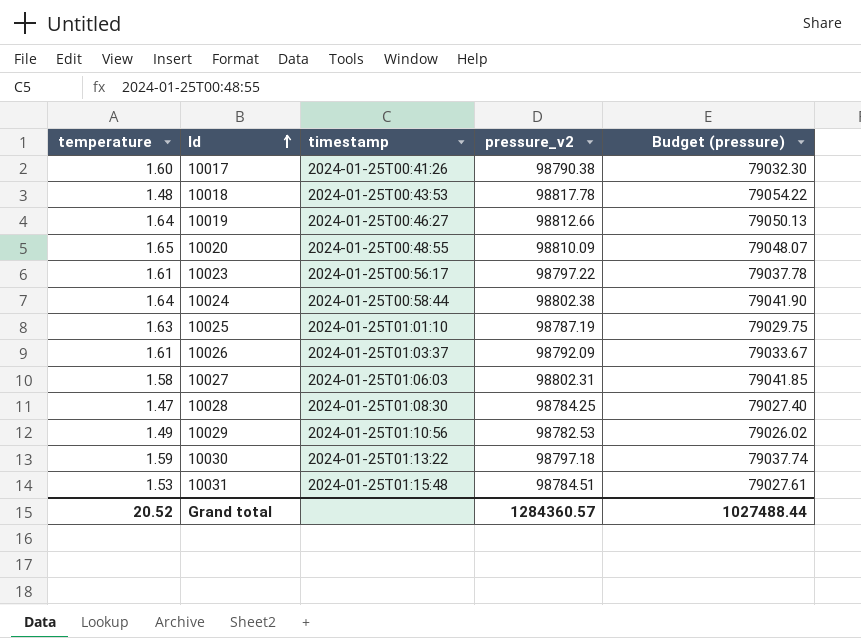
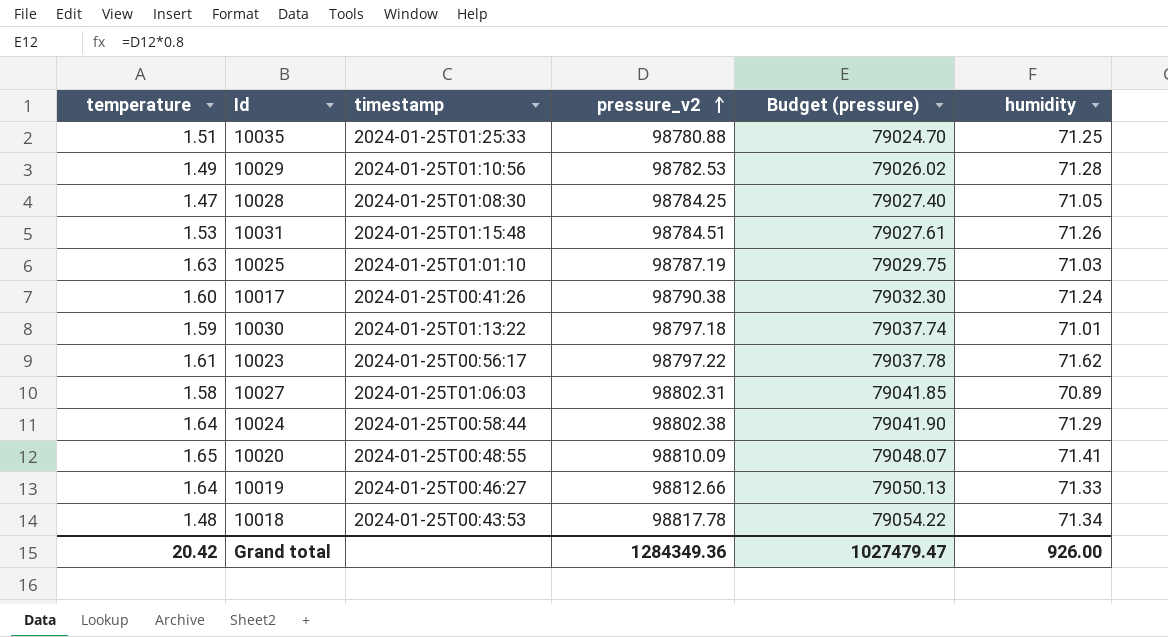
row order: Id ascending -> pressure_v2 ascending
column humidity | position: none -> 6
row 10026: 1.61 | 2024-01-25T01:03:37 | 98792.09 | 79033.67 -> none
row 10035: none -> 1.51 | 2024-01-25T01:25:33 | 98780.88 | 79024.70 | 71.25
Grand total | temperature: 20.52 -> 20.42
Grand total | pressure_v2: 1284360.57 -> 1284349.36
Grand total | Budget (pressure): 1027488.44 -> 1027479.47

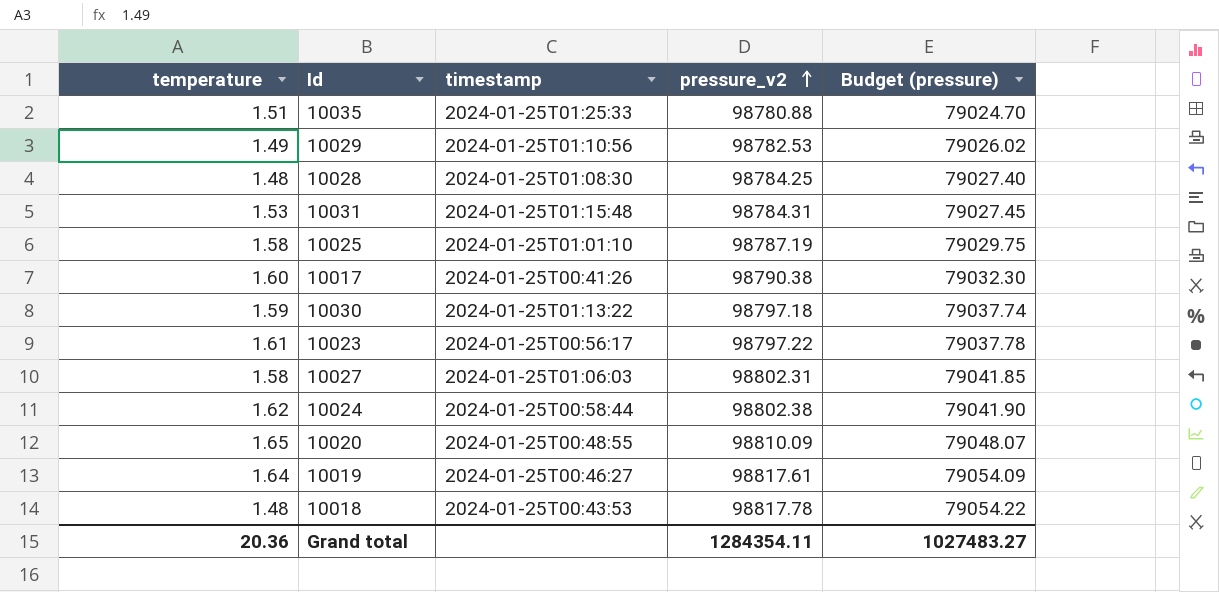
column humidity | position: 6 -> none
10028 | temperature: 1.47 -> 1.48
10031 | pressure_v2: 98784.51 -> 98784.31
10031 | Budget (pressure): 79027.61 -> 79027.45
10025 | temperature: 1.63 -> 1.58
10024 | temperature: 1.64 -> 1.62
10019 | pressure_v2: 98812.66 -> 98817.61
10019 | Budget (pressure): 79050.13 -> 79054.09
Grand total | temperature: 20.42 -> 20.36
Grand total | pressure_v2: 1284349.36 -> 1284354.11
Grand total | Budget (pressure): 1027479.47 -> 1027483.27

